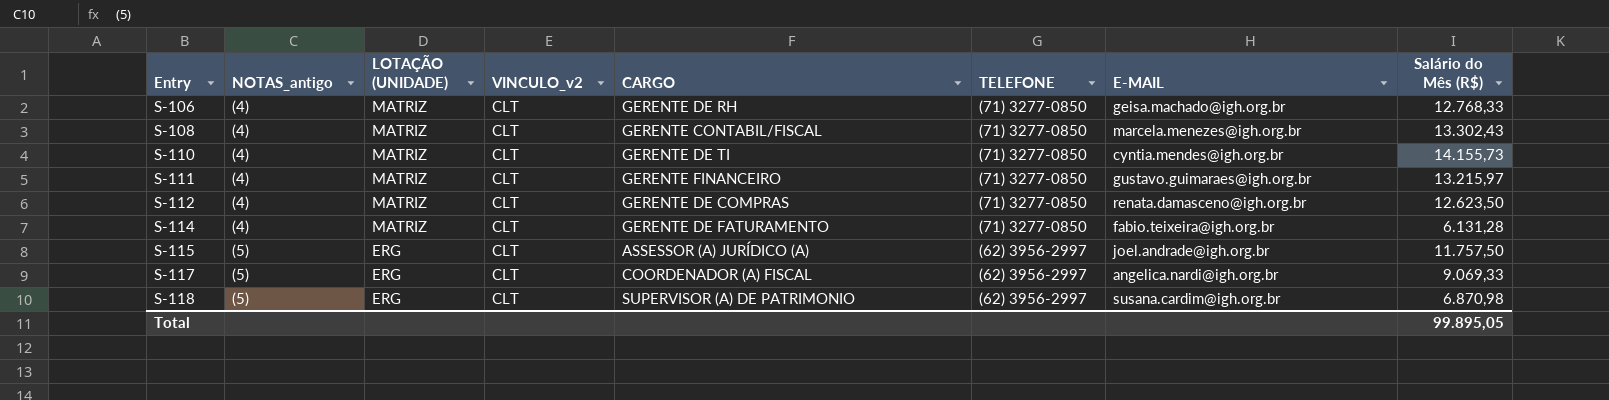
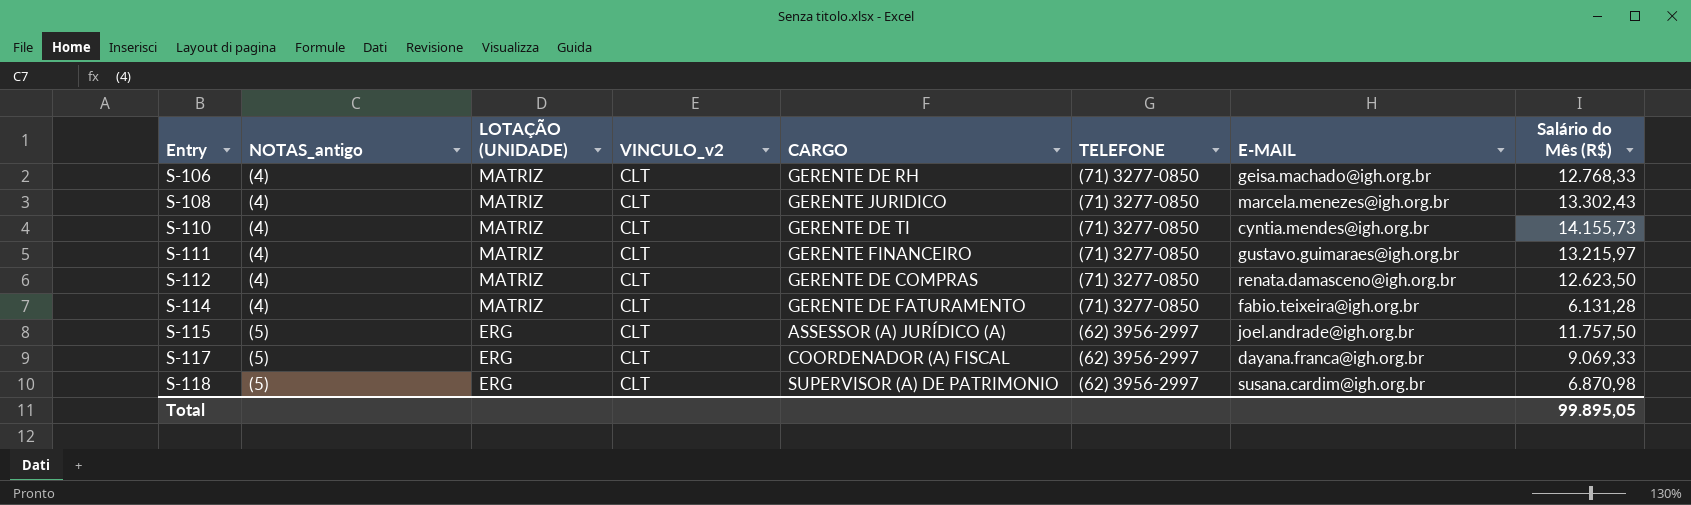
S-108 | CARGO: GERENTE CONTABIL/FISCAL -> GERENTE JURIDICO
S-117 | E-MAIL: angelica.nardi@igh.org.br -> dayana.franca@igh.org.br

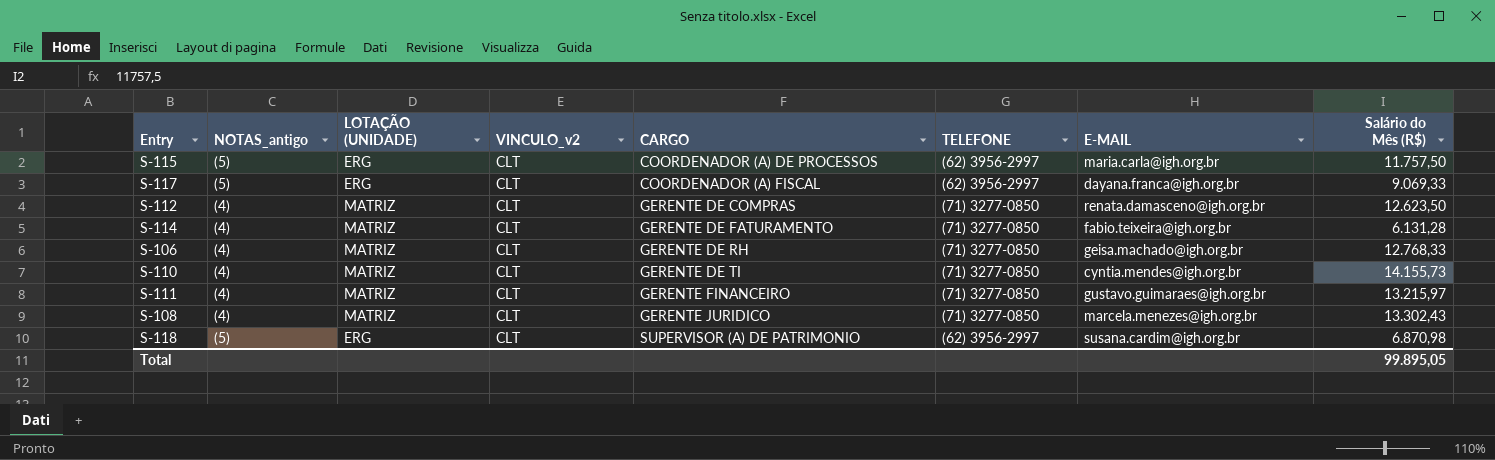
row order: Entry ascending -> CARGO ascending
S-115 | CARGO: ASSESSOR (A) JURÍDICO (A) -> COORDENADOR (A) DE PROCESSOS
S-115 | E-MAIL: joel.andrade@igh.org.br -> maria.carla@igh.org.br

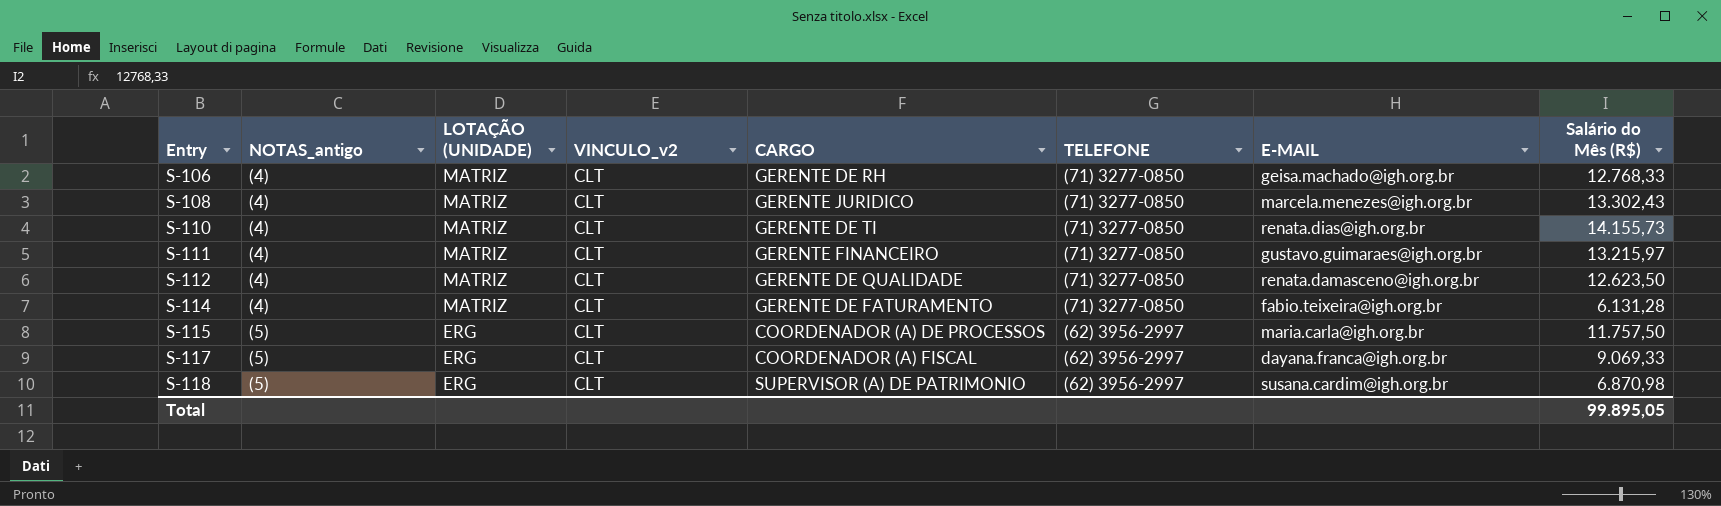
row order: CARGO ascending -> Entry ascending
S-110 | E-MAIL: cyntia.mendes@igh.org.br -> renata.dias@igh.org.br
S-112 | CARGO: GERENTE DE COMPRAS -> GERENTE DE QUALIDADE

